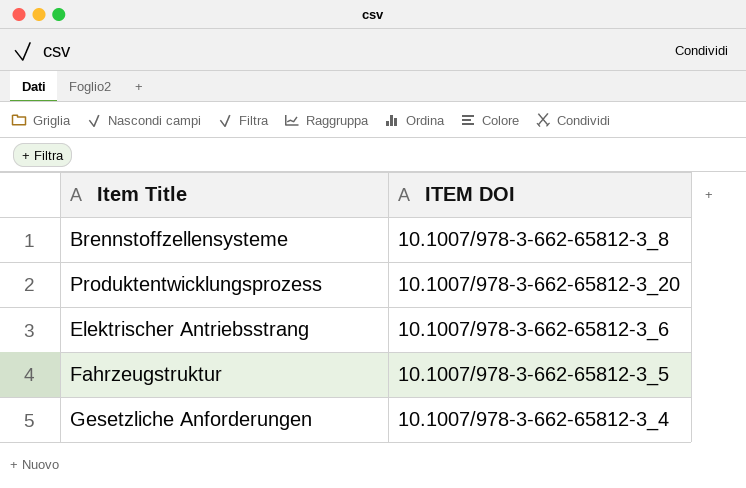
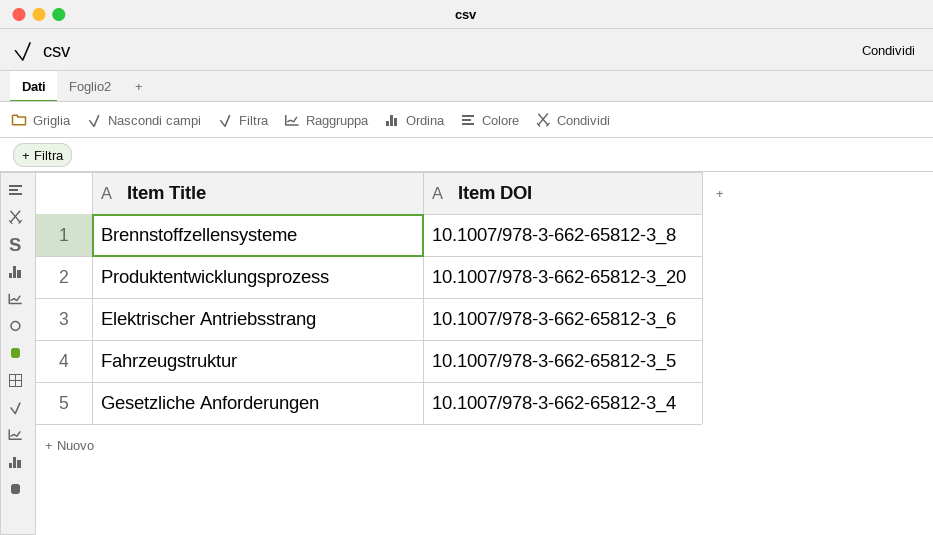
column name: ITEM DOI -> Item DOI

